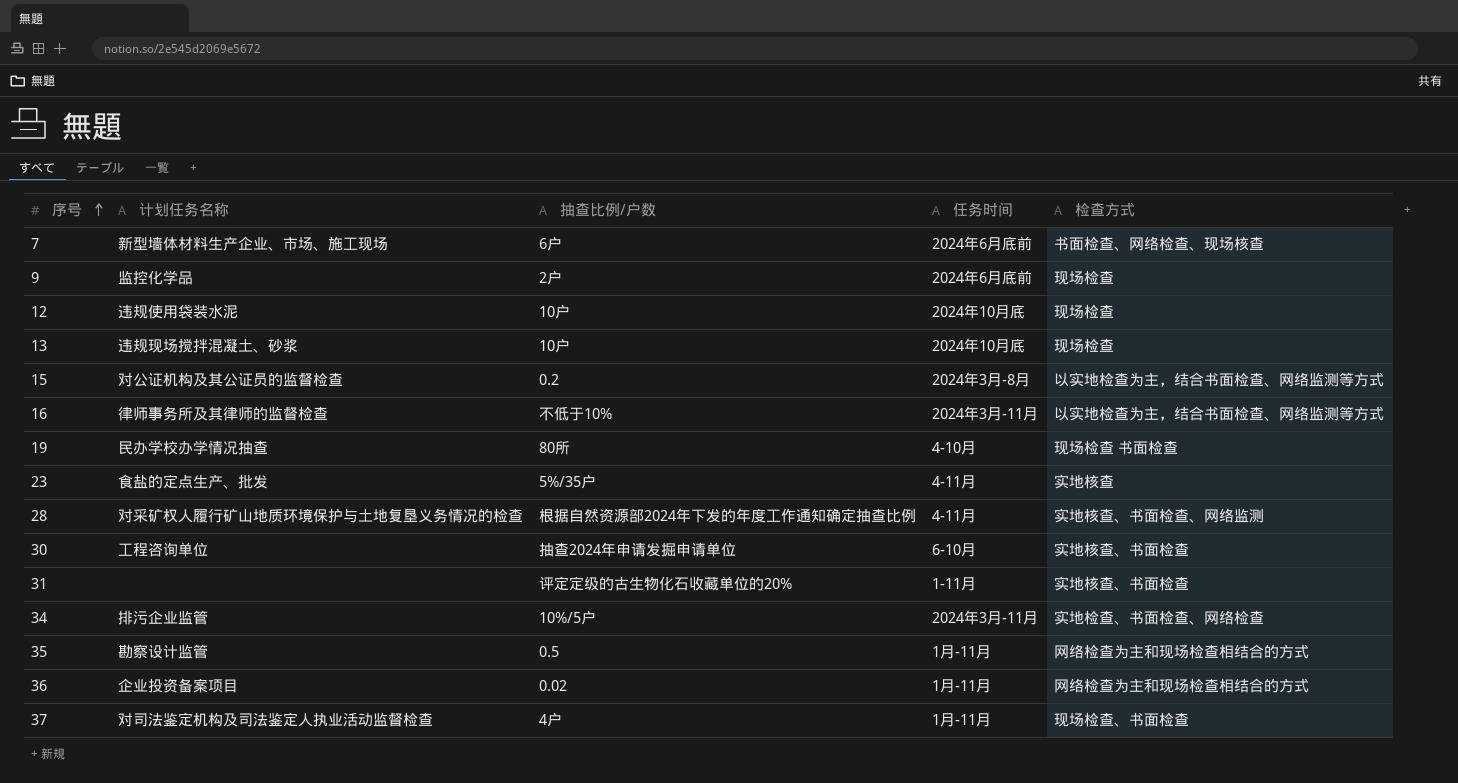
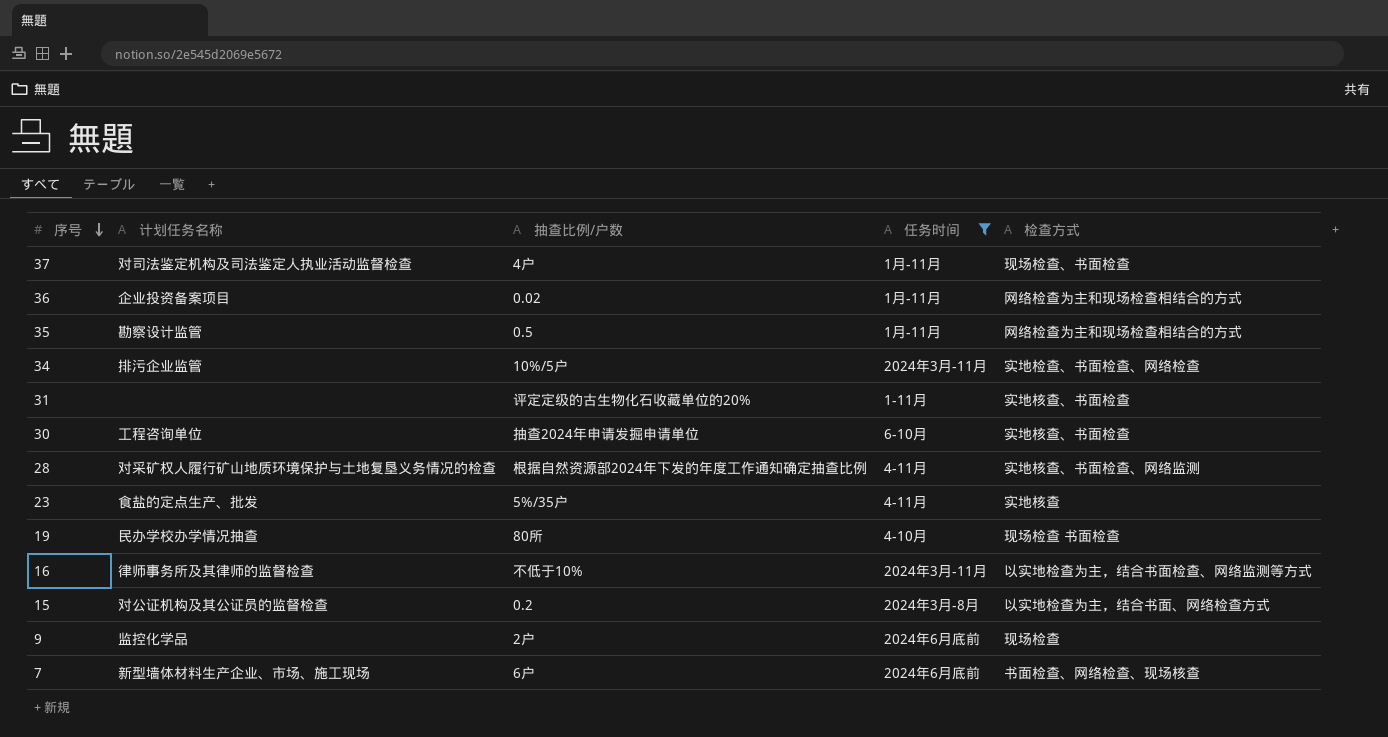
filter: none -> 任务时间 != 2024年10月底
row order: 序号 ascending -> 序号 descending
15 | 检查方式: 以实地检查为主，结合书面检查、网络监测等方式 -> 以实地检查为主，结合书面、网络检查方式

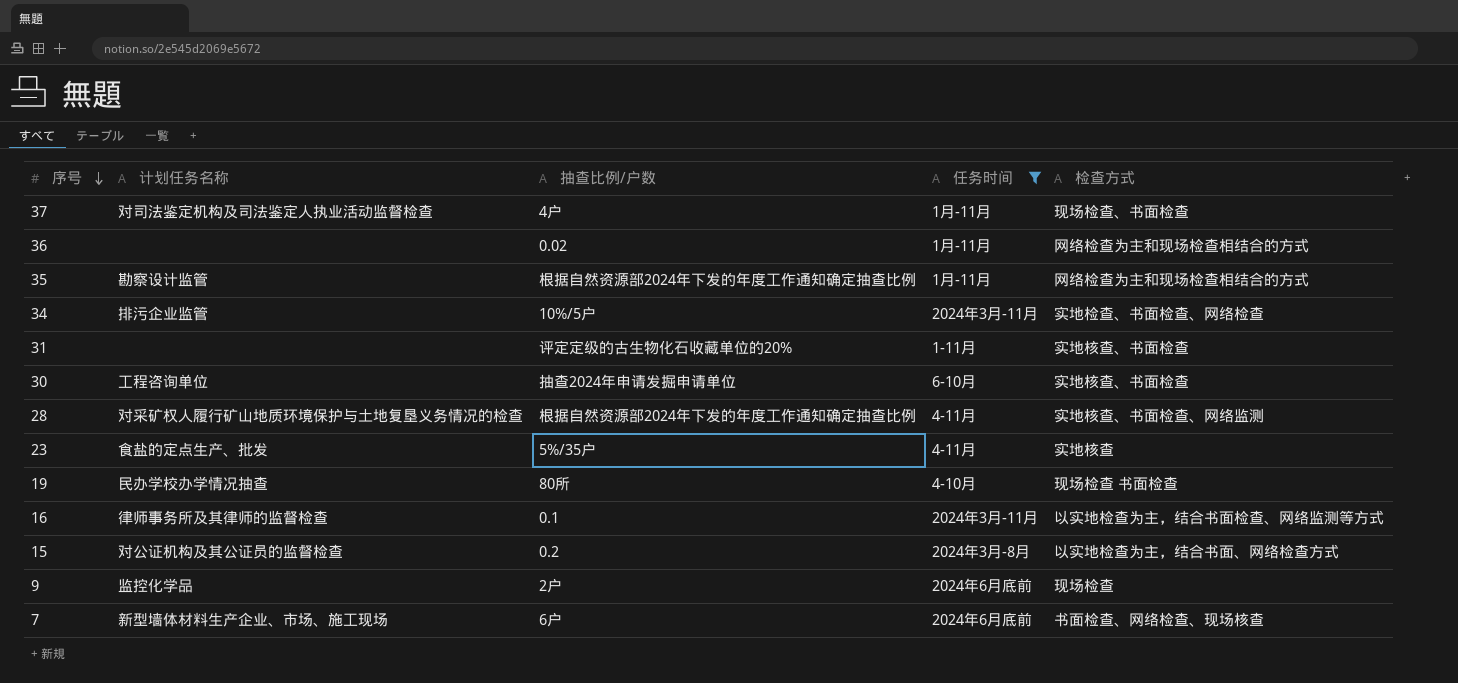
36 | 计划任务名称: 企业投资备案项目 -> none
35 | 抽查比例/户数: 0.5 -> 根据自然资源部2024年下发的年度工作通知确定抽查比例
16 | 抽查比例/户数: 不低于10% -> 0.1

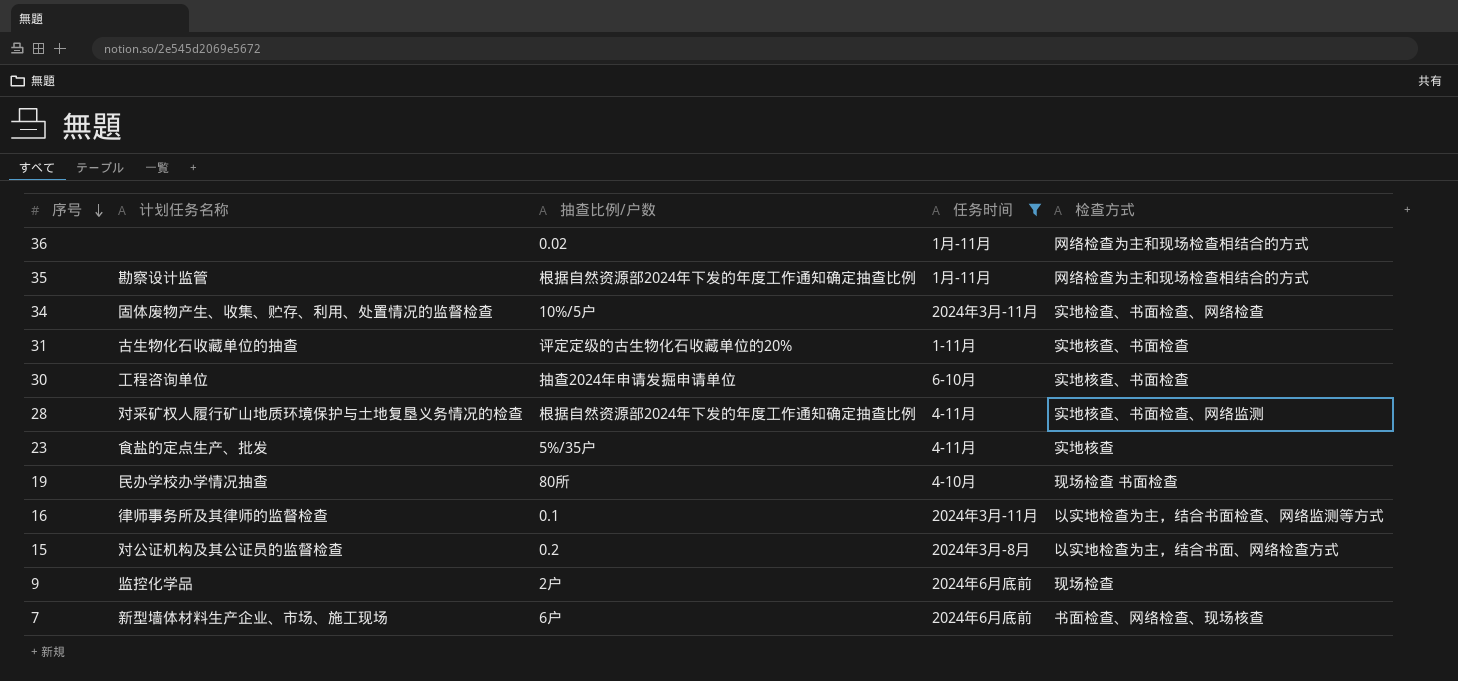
row 37: 对司法鉴定机构及司法鉴定人执业活动监督检查 | 4户 | 1月-11月 | 现场检查、书面检查 -> none
34 | 计划任务名称: 排污企业监管 -> 固体废物产生、收集、贮存、利用、处置情况的监督检查
31 | 计划任务名称: none -> 古生物化石收藏单位的抽查

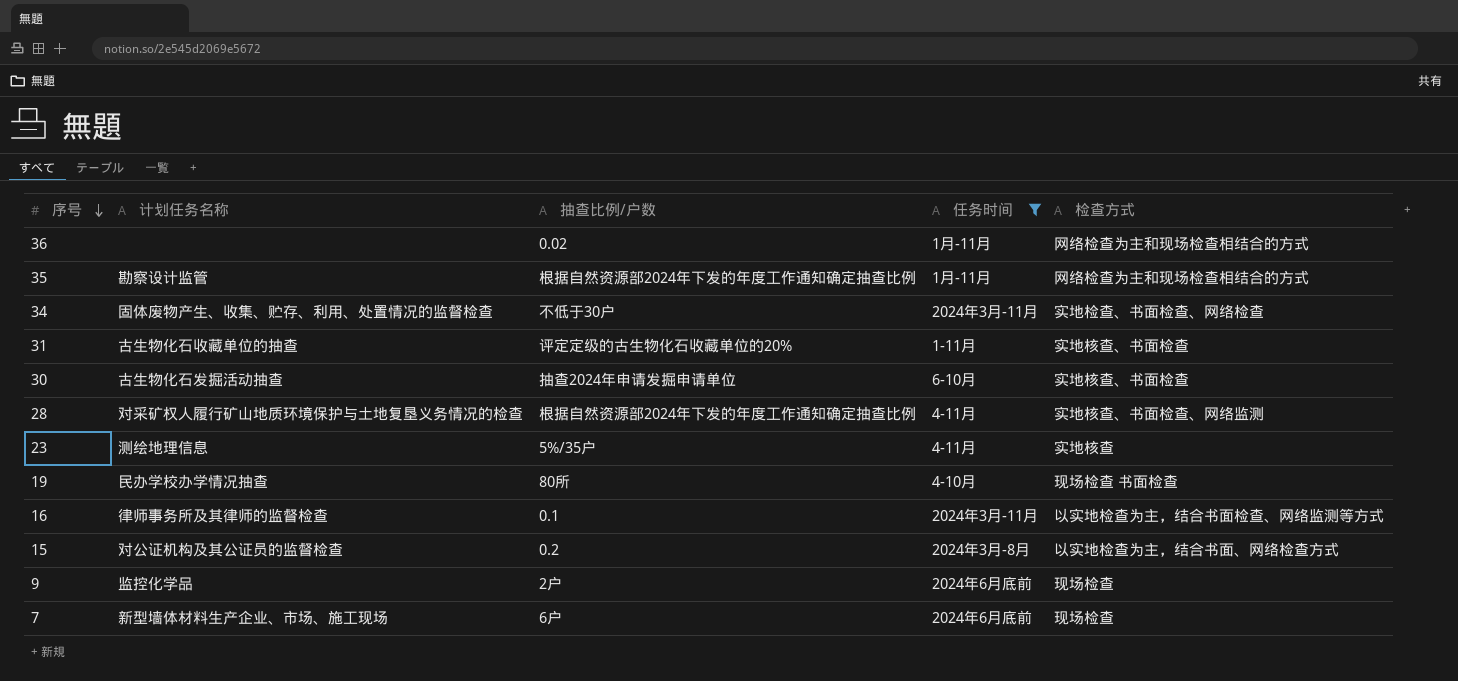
34 | 抽查比例/户数: 10%/5户 -> 不低于30户
30 | 计划任务名称: 工程咨询单位 -> 古生物化石发掘活动抽查
23 | 计划任务名称: 食盐的定点生产、批发 -> 测绘地理信息
7 | 检查方式: 书面检查、网络检查、现场核查 -> 现场检查

